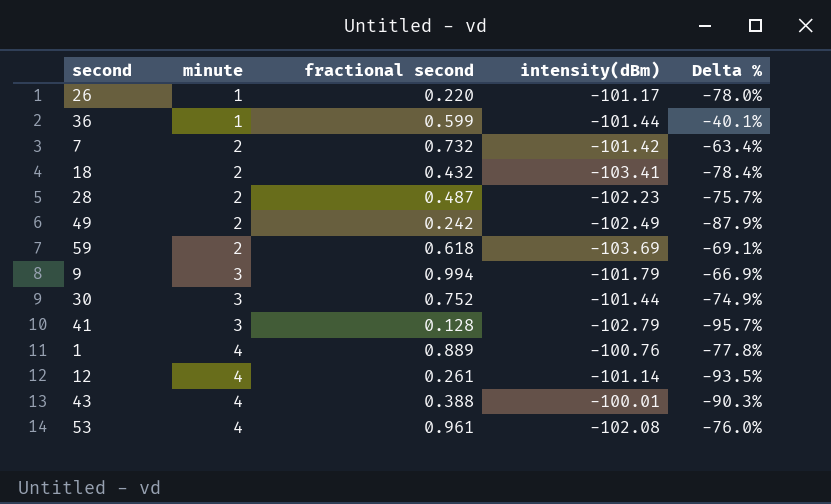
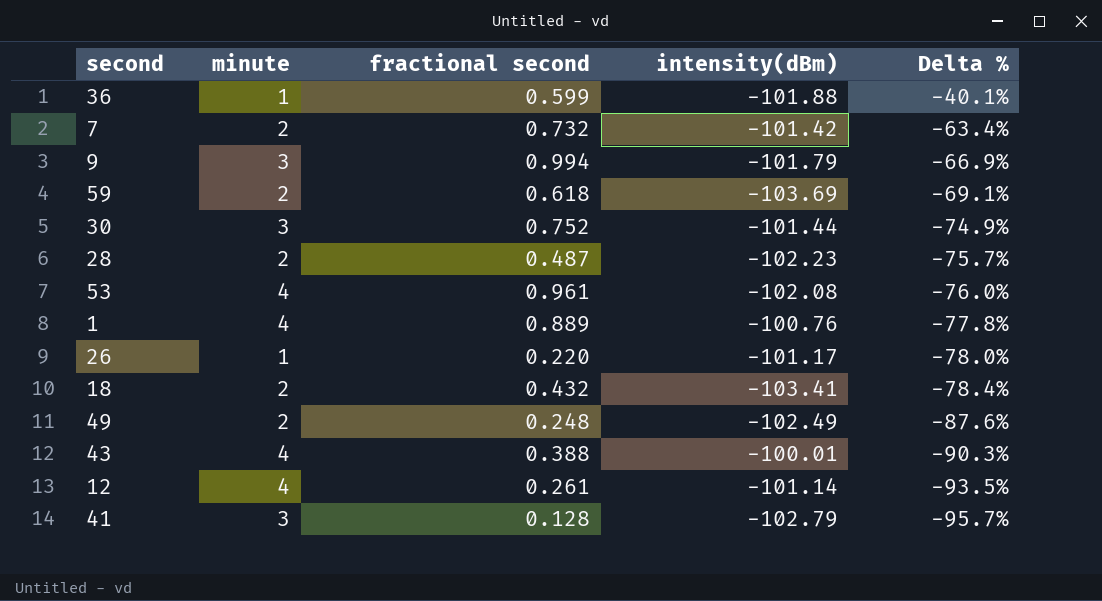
row order: minute ascending -> Delta % descending
36 | intensity(dBm): -101.44 -> -101.88
49 | fractional second: 0.242 -> 0.248
49 | Delta %: -87.9% -> -87.6%

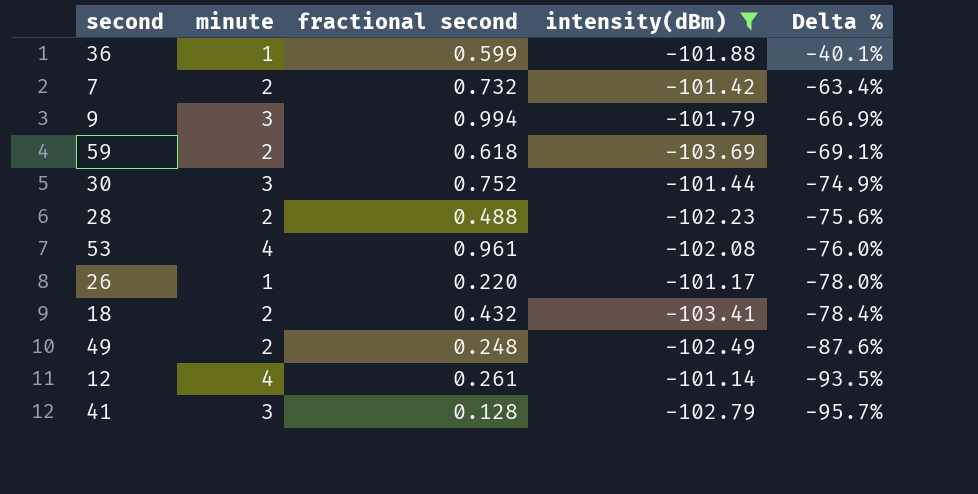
filter: none -> intensity(dBm) <= -101.14
28 | fractional second: 0.487 -> 0.488
28 | Delta %: -75.7% -> -75.6%

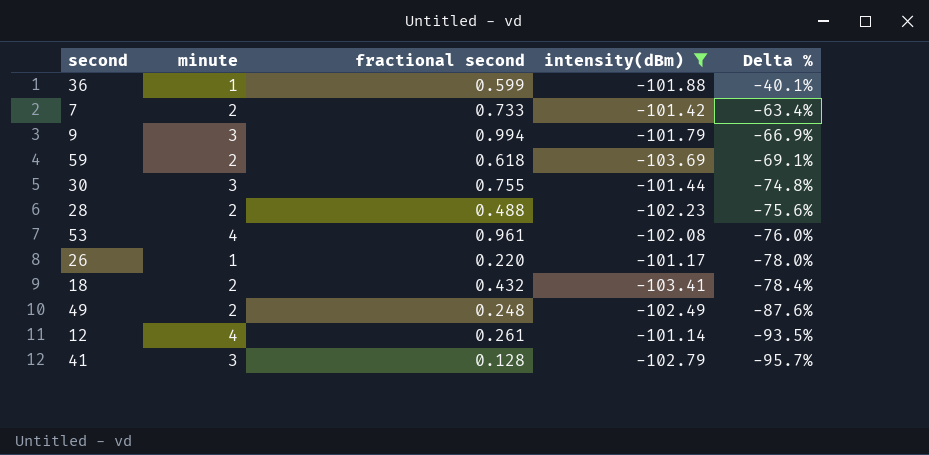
7 | fractional second: 0.732 -> 0.733
30 | fractional second: 0.752 -> 0.755
30 | Delta %: -74.9% -> -74.8%

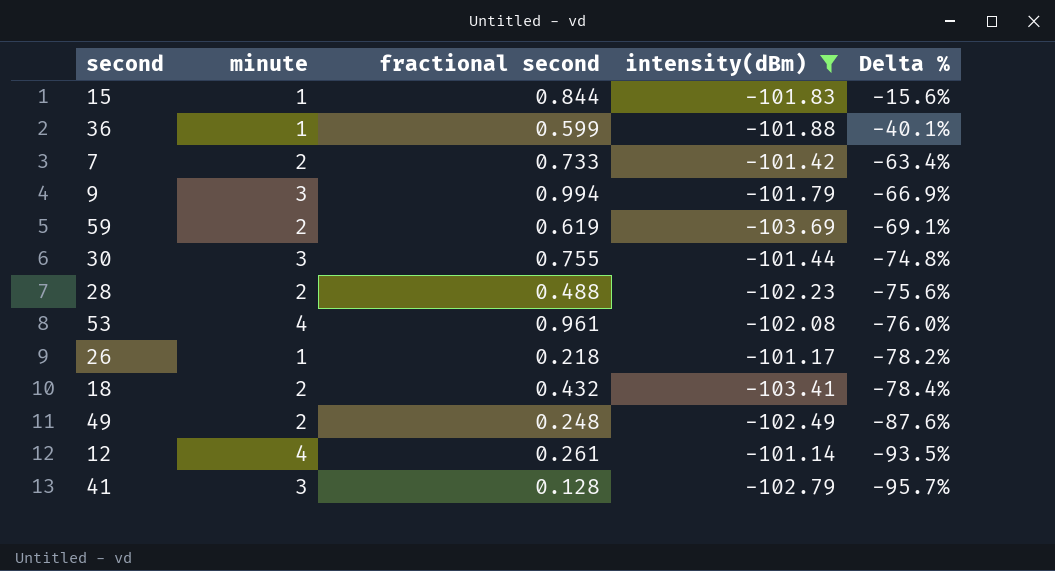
row 15: none -> 1 | 0.844 | -101.83 | -15.6%
59 | fractional second: 0.618 -> 0.619
26 | fractional second: 0.220 -> 0.218
26 | Delta %: -78.0% -> -78.2%

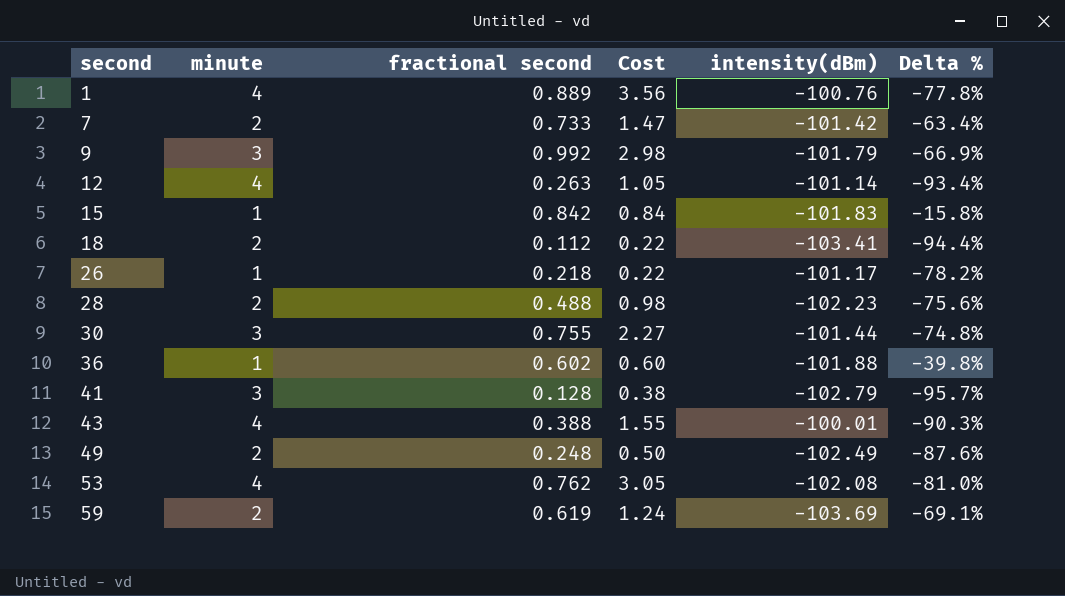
filter: intensity(dBm) <= -101.14 -> none
row order: Delta % descending -> second ascending
column Cost | formula: none -> [minute] * [fractional second]
9 | fractional second: 0.994 -> 0.992
12 | fractional second: 0.261 -> 0.263
12 | Delta %: -93.5% -> -93.4%
15 | fractional second: 0.844 -> 0.842
15 | Delta %: -15.6% -> -15.8%
18 | fractional second: 0.432 -> 0.112
18 | Delta %: -78.4% -> -94.4%
36 | fractional second: 0.599 -> 0.602
36 | Delta %: -40.1% -> -39.8%
53 | fractional second: 0.961 -> 0.762
53 | Delta %: -76.0% -> -81.0%

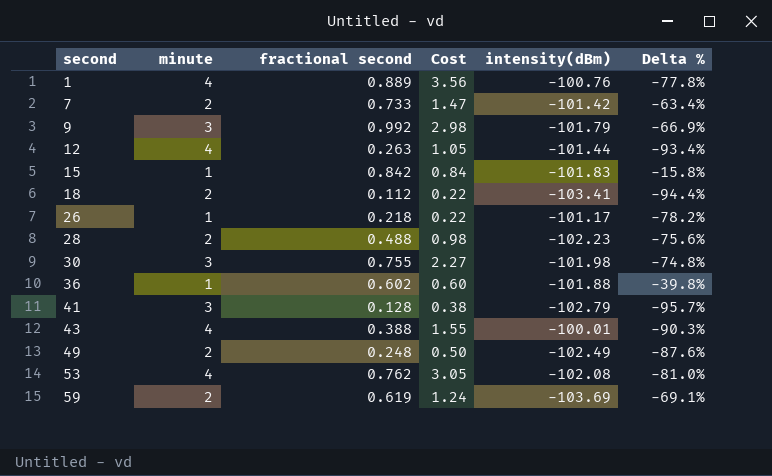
12 | intensity(dBm): -101.14 -> -101.44
30 | intensity(dBm): -101.44 -> -101.98

